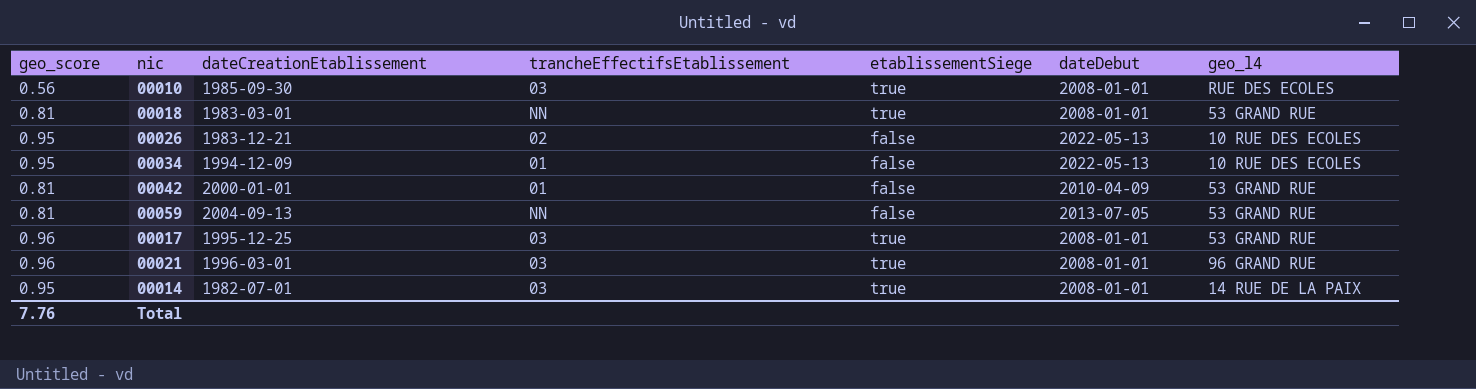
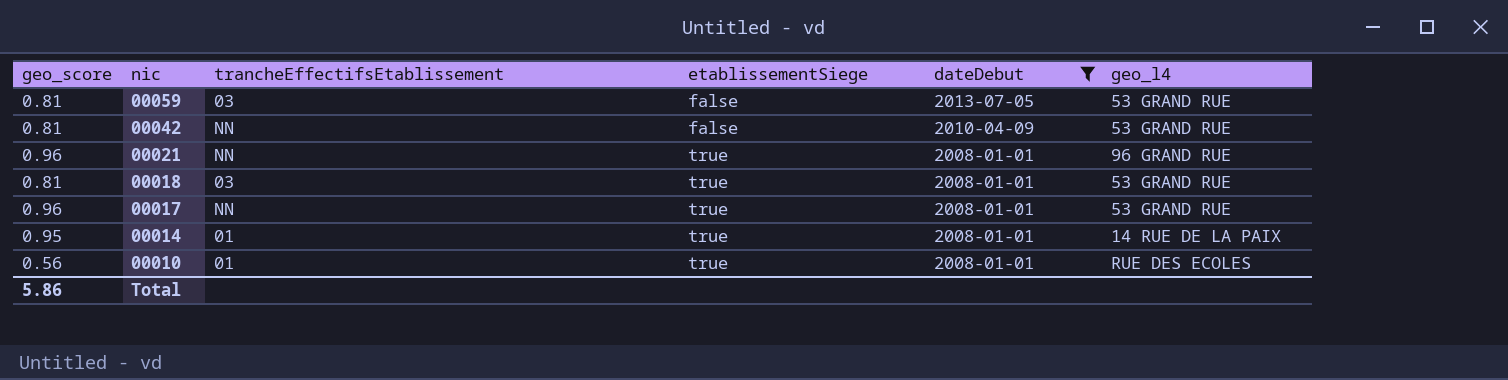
filter: none -> dateDebut != 2022-05-13
row order: none -> nic descending
column dateCreationEtablissement | position: 3 -> none
00059 | trancheEffectifsEtablissement: NN -> 03
00042 | trancheEffectifsEtablissement: 01 -> NN
00021 | trancheEffectifsEtablissement: 03 -> NN
00018 | trancheEffectifsEtablissement: NN -> 03
00017 | trancheEffectifsEtablissement: 03 -> NN
00014 | trancheEffectifsEtablissement: 03 -> 01
00010 | trancheEffectifsEtablissement: 03 -> 01
Total | geo_score: 7.76 -> 5.86

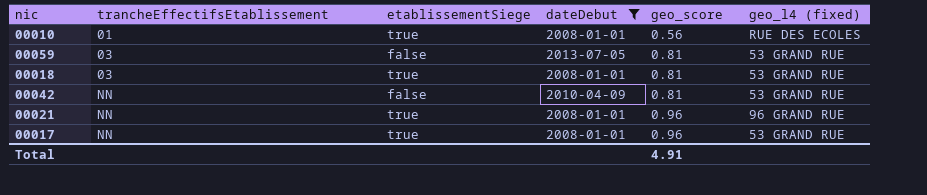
row order: nic descending -> trancheEffectifsEtablissement ascending
column geo_score | position: 1 -> 5
column name: geo_l4 -> geo_l4 (fixed)
row 00014: 0.95 | 01 | true | 2008-01-01 | 14 RUE DE LA PAIX -> none
Total | geo_score: 5.86 -> 4.91

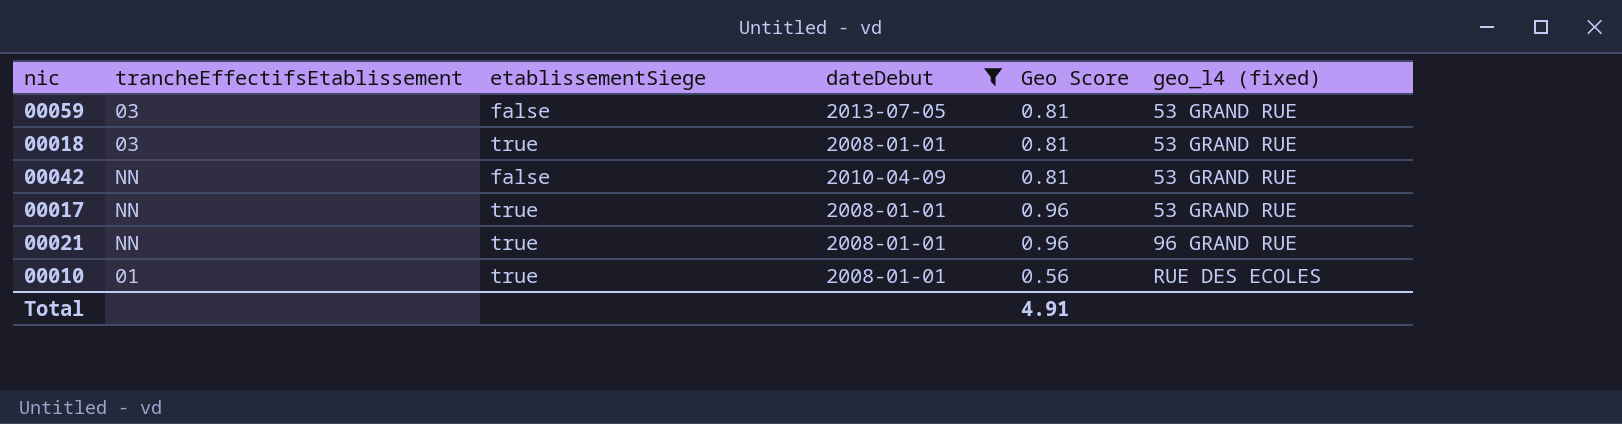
row order: trancheEffectifsEtablissement ascending -> geo_l4 (fixed) ascending
column name: geo_score -> Geo Score

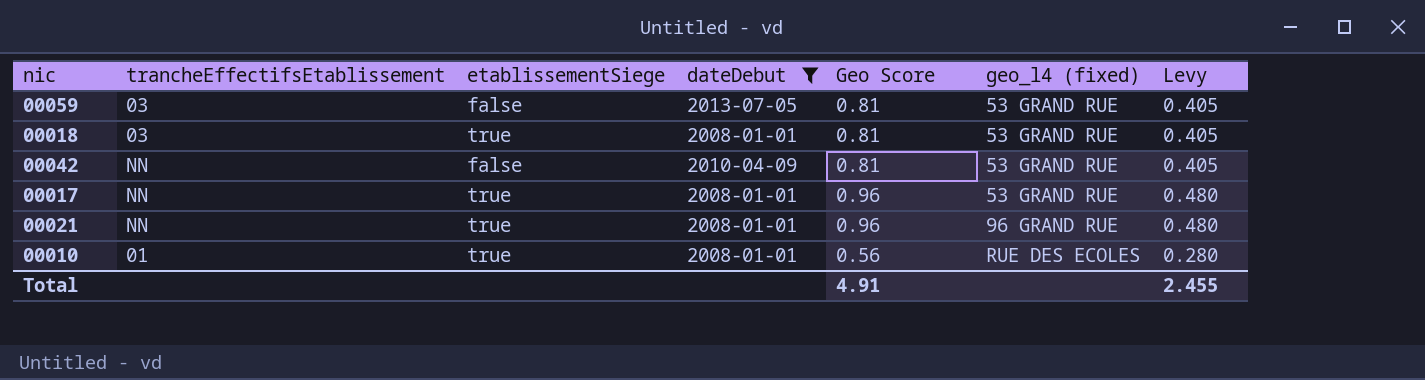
column Levy | formula: none -> [Geo Score] * 0.5

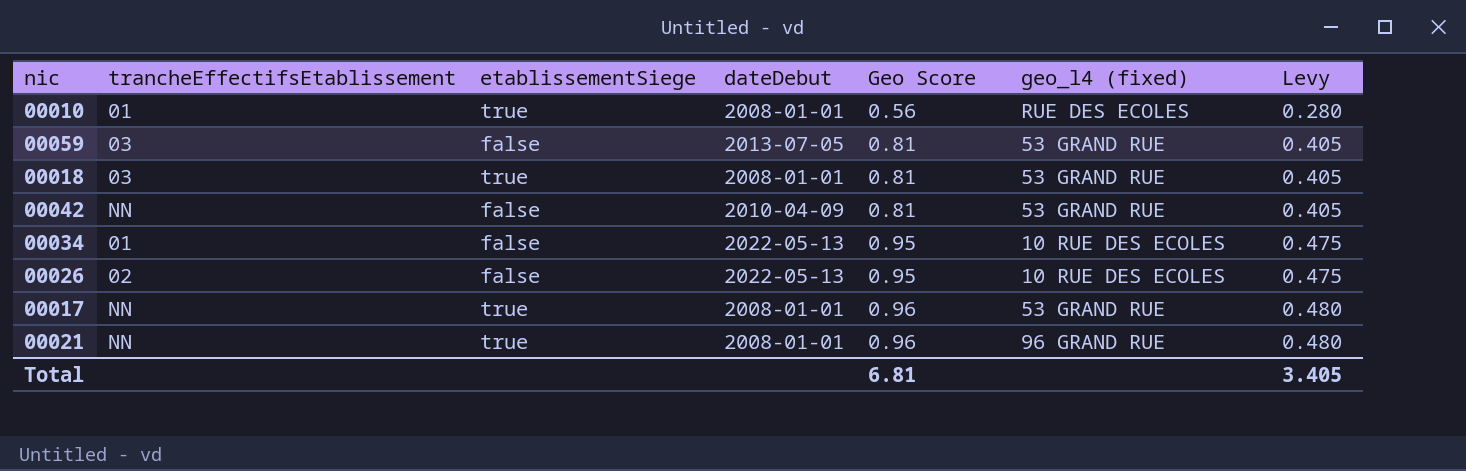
filter: dateDebut != 2022-05-13 -> none
row order: geo_l4 (fixed) ascending -> Geo Score ascending
Total | Geo Score: 4.91 -> 6.81
Total | Levy: 2.455 -> 3.405

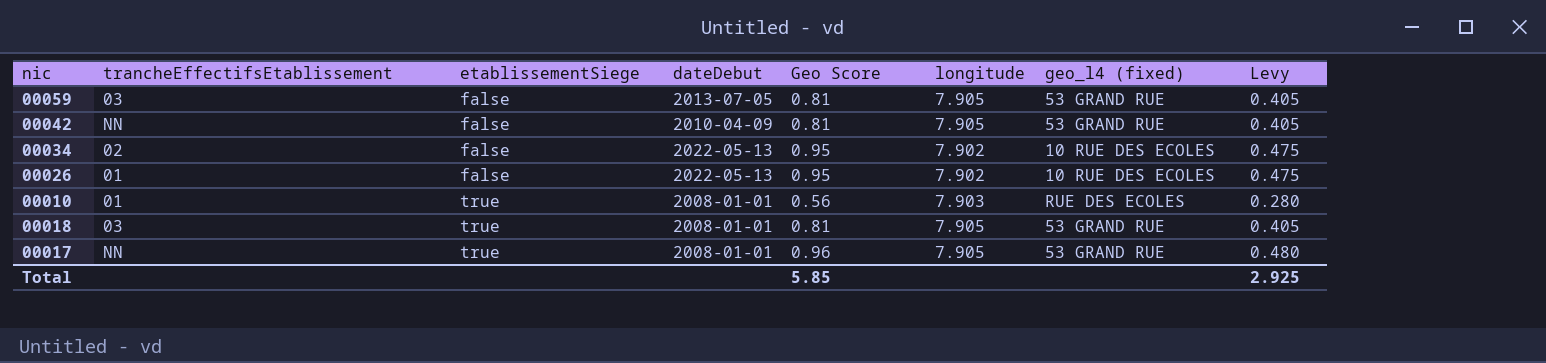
row order: Geo Score ascending -> etablissementSiege ascending
column longitude | position: none -> 6
row 00021: NN | true | 2008-01-01 | 0.96 | 96 GRAND RUE | 0.480 -> none
00034 | trancheEffectifsEtablissement: 01 -> 02
00026 | trancheEffectifsEtablissement: 02 -> 01
Total | Geo Score: 6.81 -> 5.85
Total | Levy: 3.405 -> 2.925

